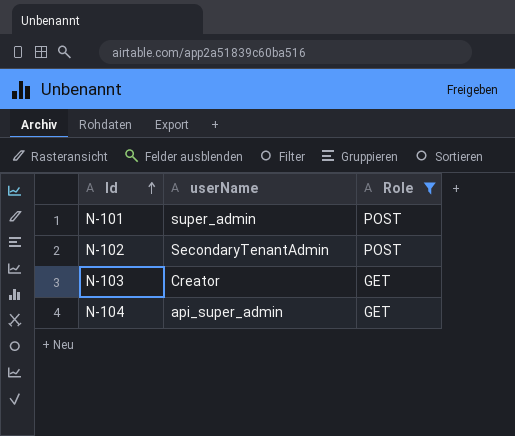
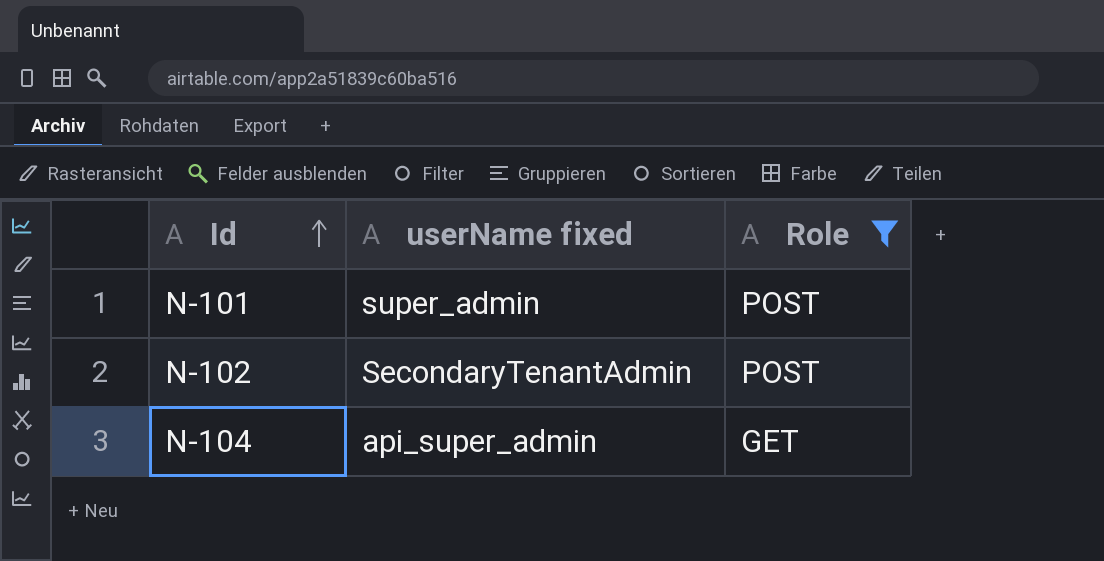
column name: userName -> userName fixed
row N-103: Creator | GET -> none

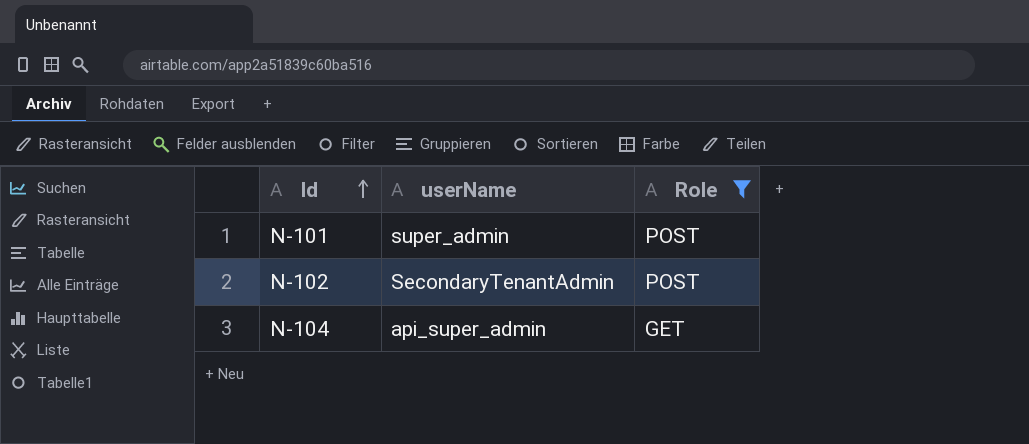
column name: userName fixed -> userName

